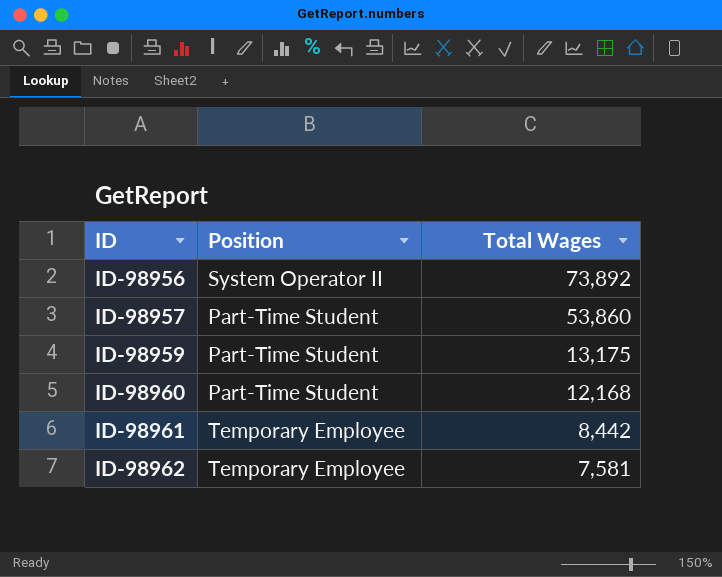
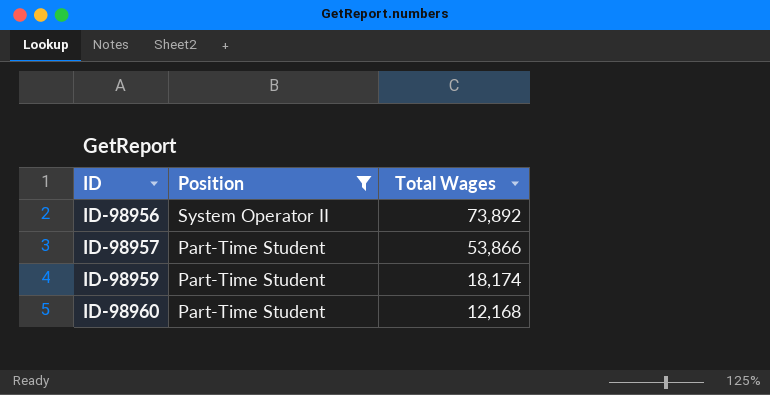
filter: none -> Position != Temporary Employee
ID-98957 | Total Wages: 53,860 -> 53,866
ID-98959 | Total Wages: 13,175 -> 18,174

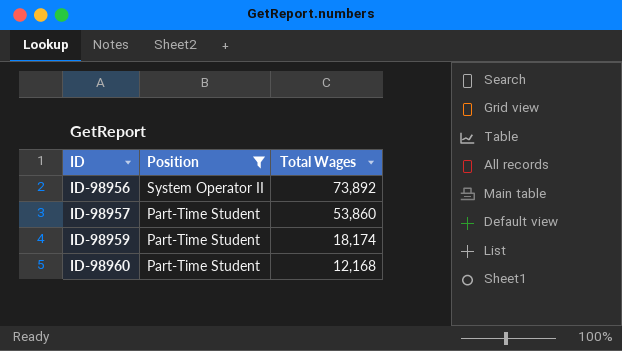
ID-98957 | Total Wages: 53,866 -> 53,860

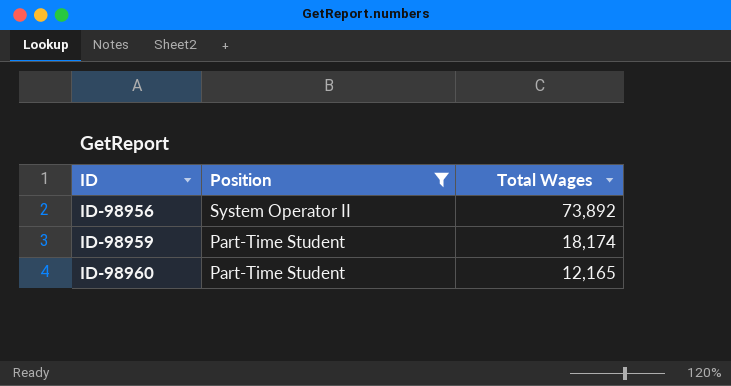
row ID-98957: Part-Time Student | 53,860 -> none
ID-98960 | Total Wages: 12,168 -> 12,165

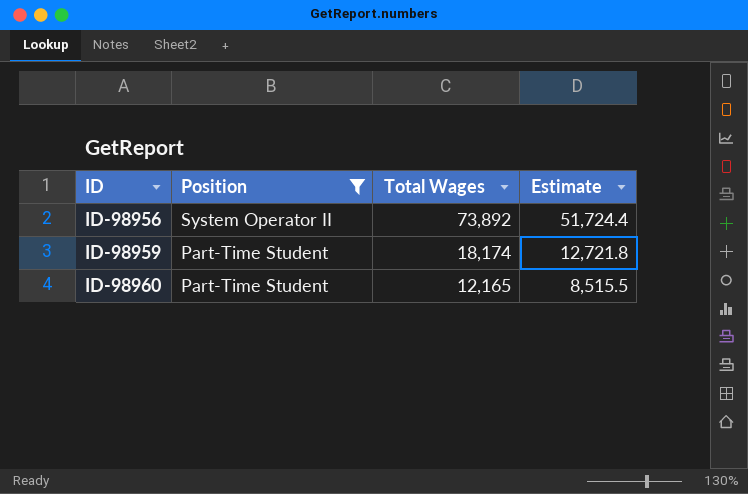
column Estimate | formula: none -> [Total Wages] * 0.7

